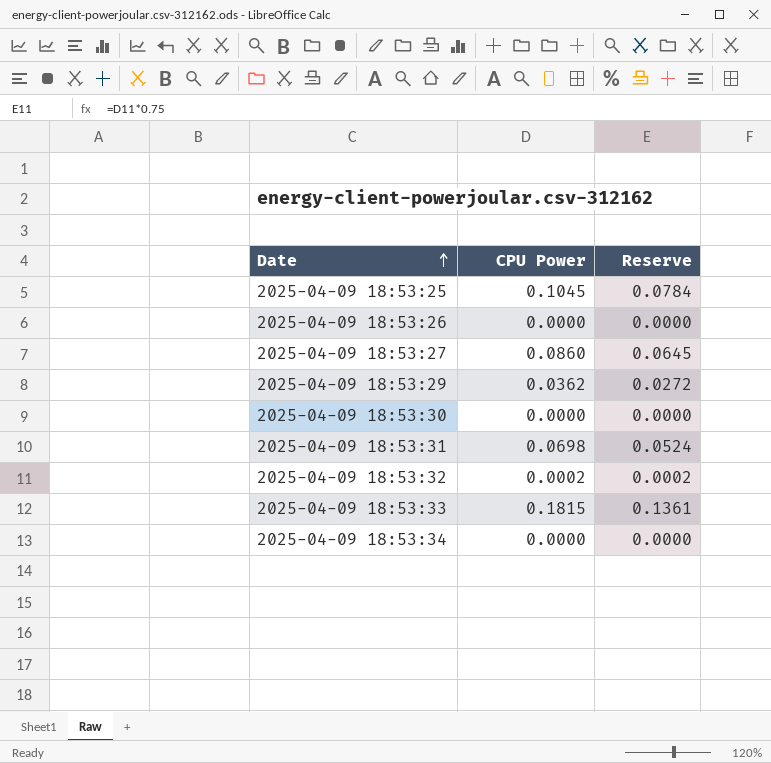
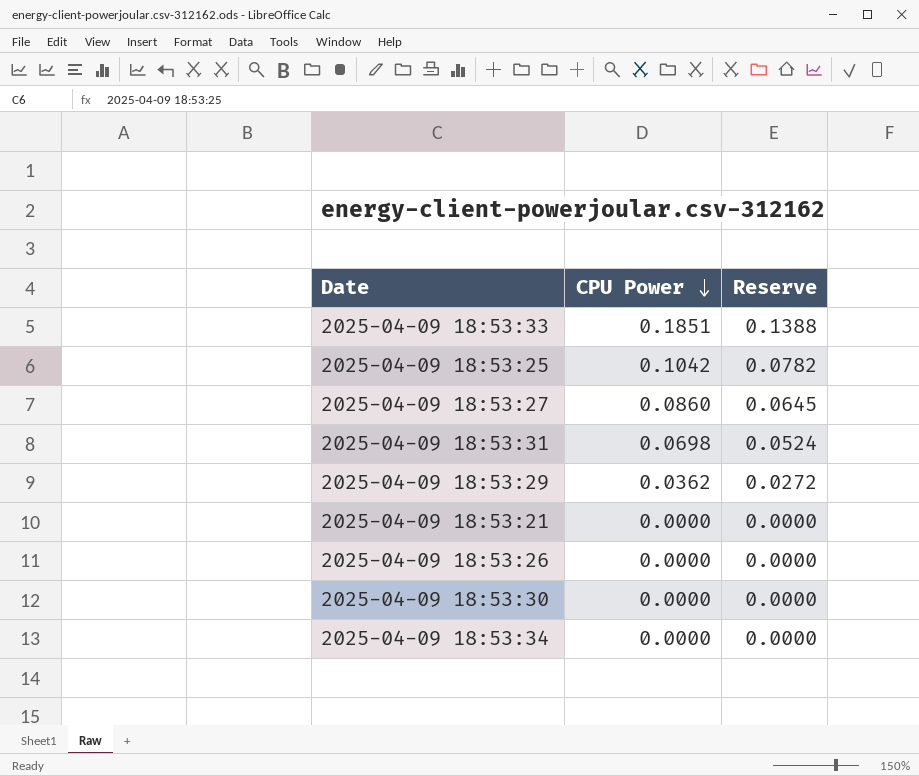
row order: Date ascending -> CPU Power descending
row 2025-04-09 18:53:32: 0.0002 | 0.0002 -> none
2025-04-09 18:53:33 | CPU Power: 0.1815 -> 0.1851
2025-04-09 18:53:33 | Reserve: 0.1361 -> 0.1388
2025-04-09 18:53:25 | CPU Power: 0.1045 -> 0.1042
2025-04-09 18:53:25 | Reserve: 0.0784 -> 0.0782
row 2025-04-09 18:53:21: none -> 0.0000 | 0.0000

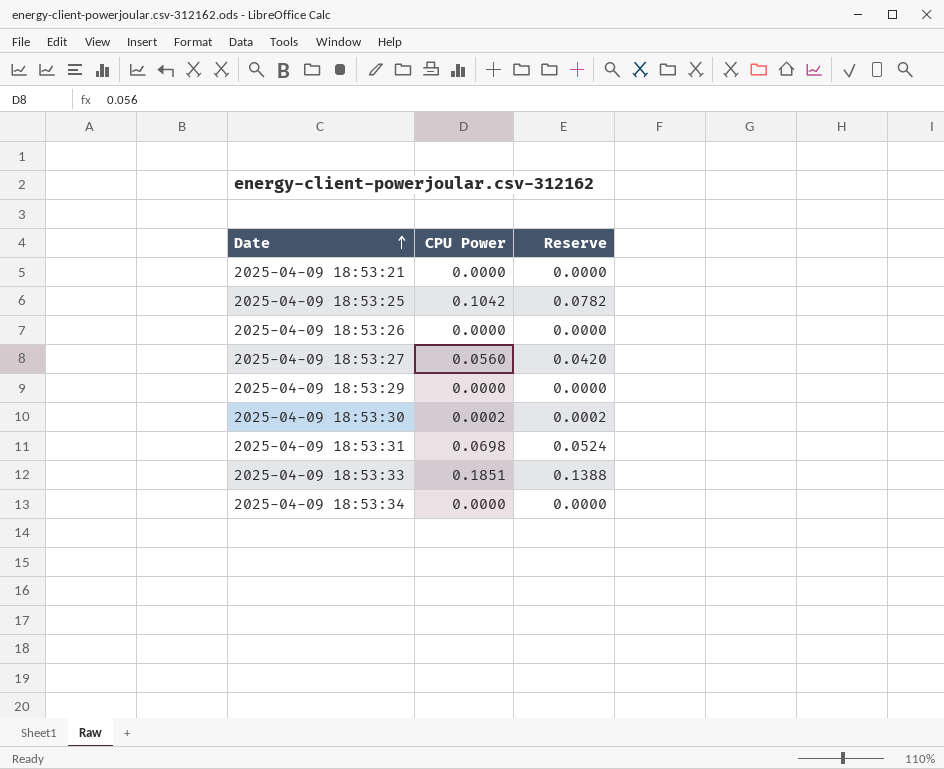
row order: CPU Power descending -> Date ascending
2025-04-09 18:53:27 | CPU Power: 0.0860 -> 0.0560
2025-04-09 18:53:27 | Reserve: 0.0645 -> 0.0420
2025-04-09 18:53:29 | CPU Power: 0.0362 -> 0.0000
2025-04-09 18:53:29 | Reserve: 0.0272 -> 0.0000
2025-04-09 18:53:30 | CPU Power: 0.0000 -> 0.0002
2025-04-09 18:53:30 | Reserve: 0.0000 -> 0.0002

